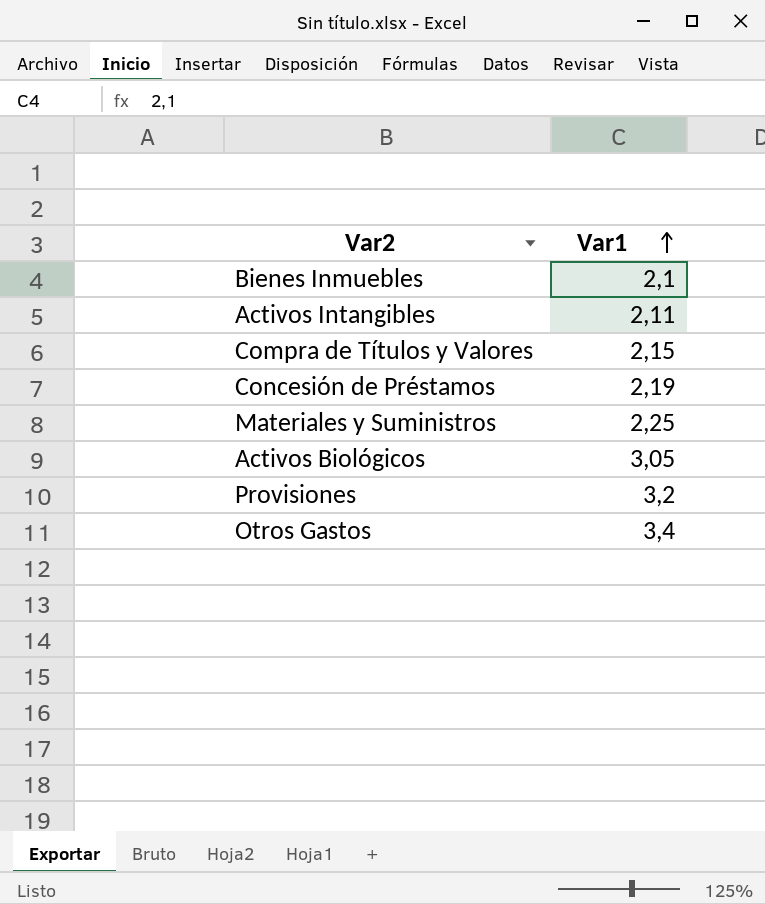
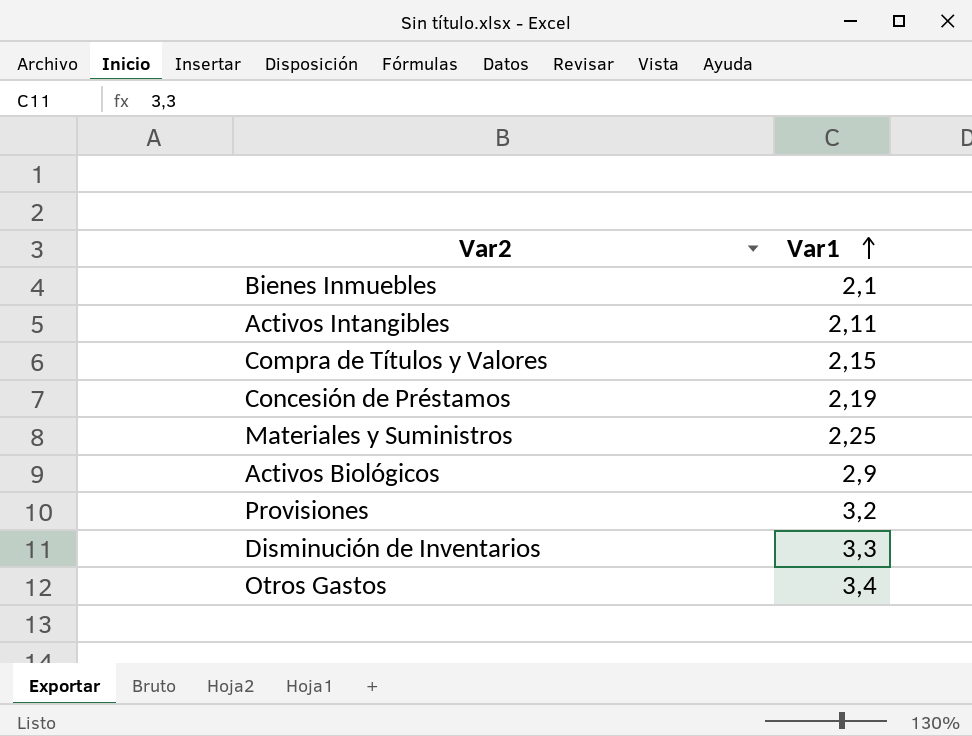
Activos Biológicos | Var1: 3,05 -> 2,9
row Disminución de Inventarios: none -> 3,3

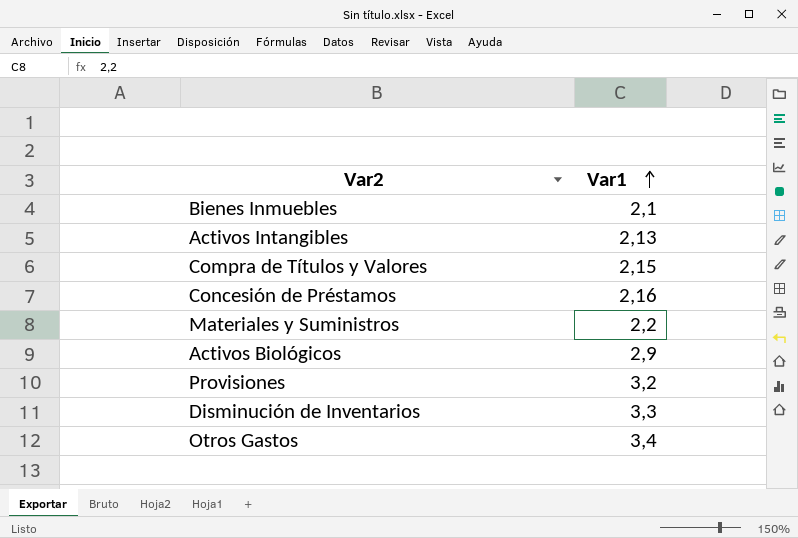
Activos Intangibles | Var1: 2,11 -> 2,13
Concesión de Préstamos | Var1: 2,19 -> 2,16
Materiales y Suministros | Var1: 2,25 -> 2,2

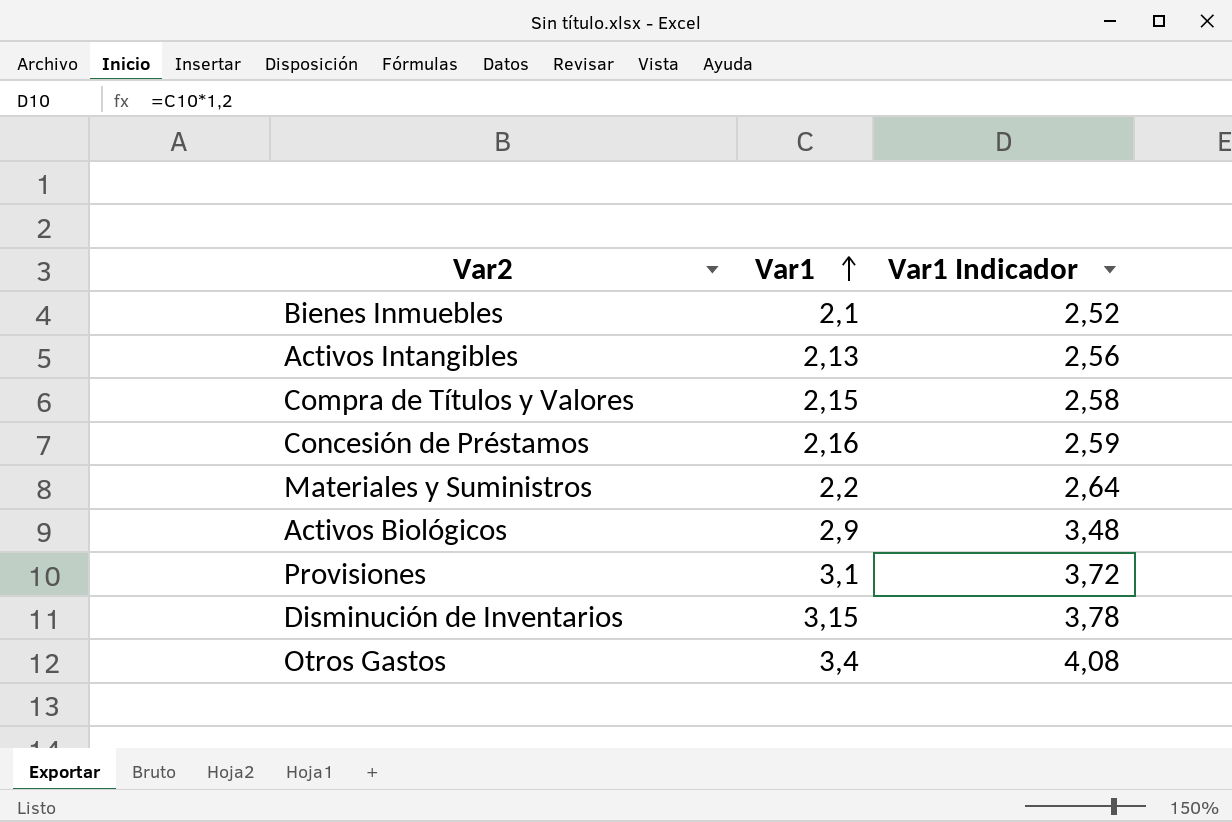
column Var1 Indicador | formula: none -> [Var1] * 1,2
Provisiones | Var1: 3,2 -> 3,1
Disminución de Inventarios | Var1: 3,3 -> 3,15

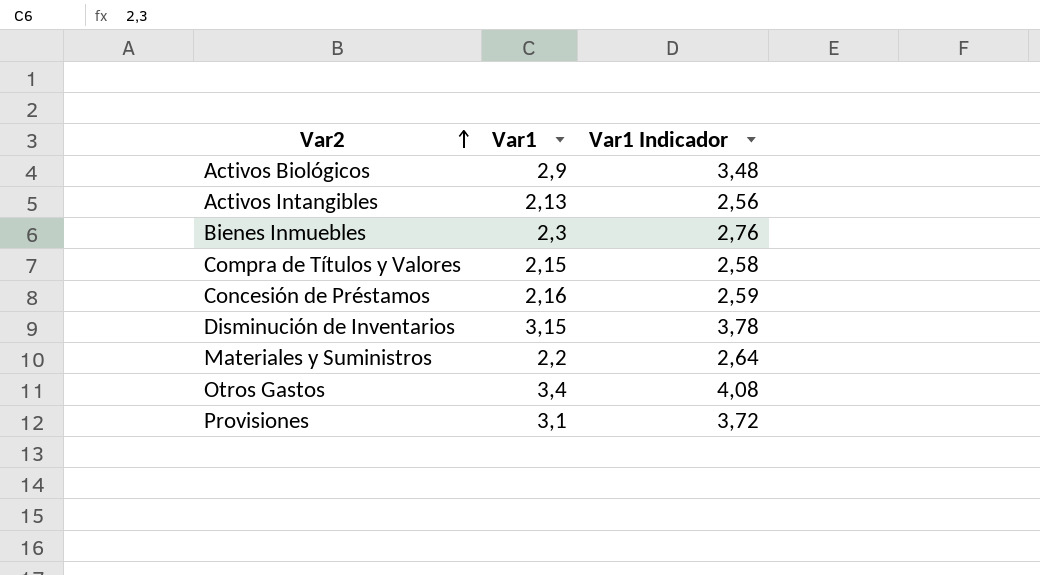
row order: Var1 ascending -> Var2 ascending
Bienes Inmuebles | Var1: 2,1 -> 2,3
Bienes Inmuebles | Var1 Indicador: 2,52 -> 2,76

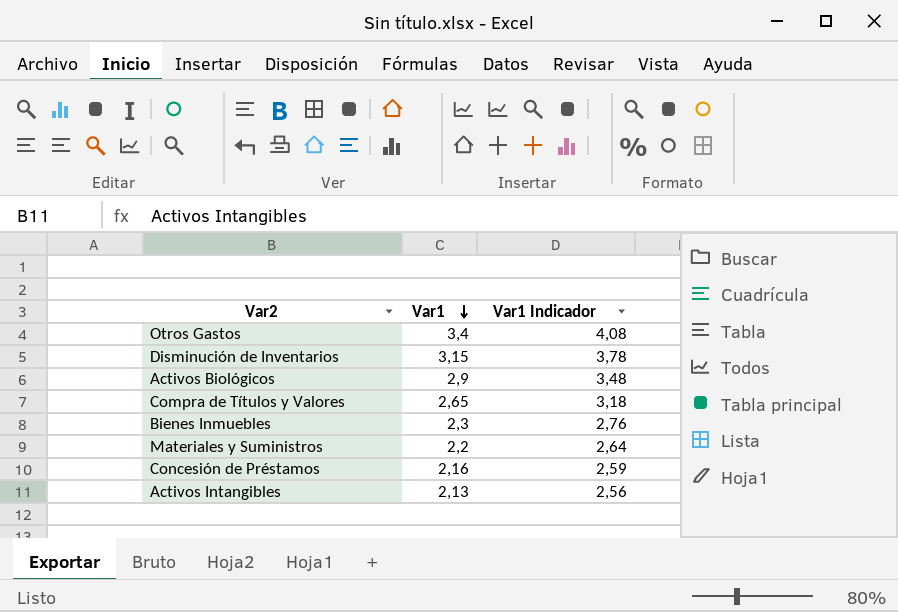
row order: Var2 ascending -> Var1 descending
row Provisiones: 3,1 | 3,72 -> none
Compra de Títulos y Valores | Var1: 2,15 -> 2,65
Compra de Títulos y Valores | Var1 Indicador: 2,58 -> 3,18

